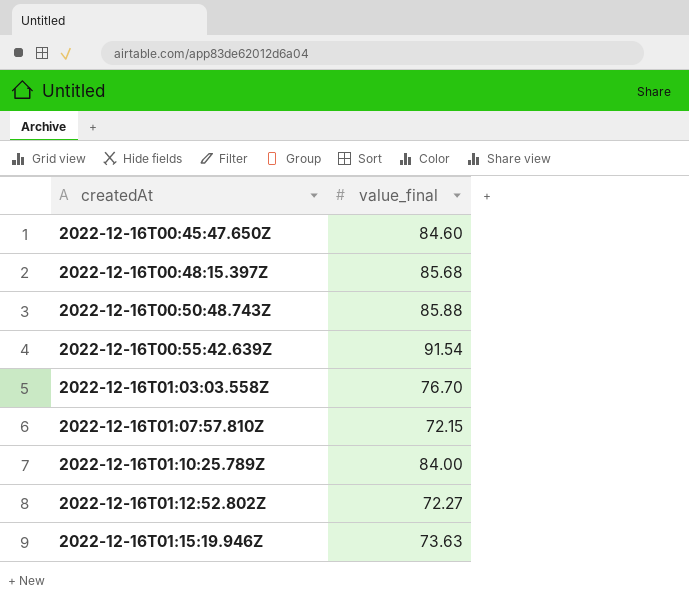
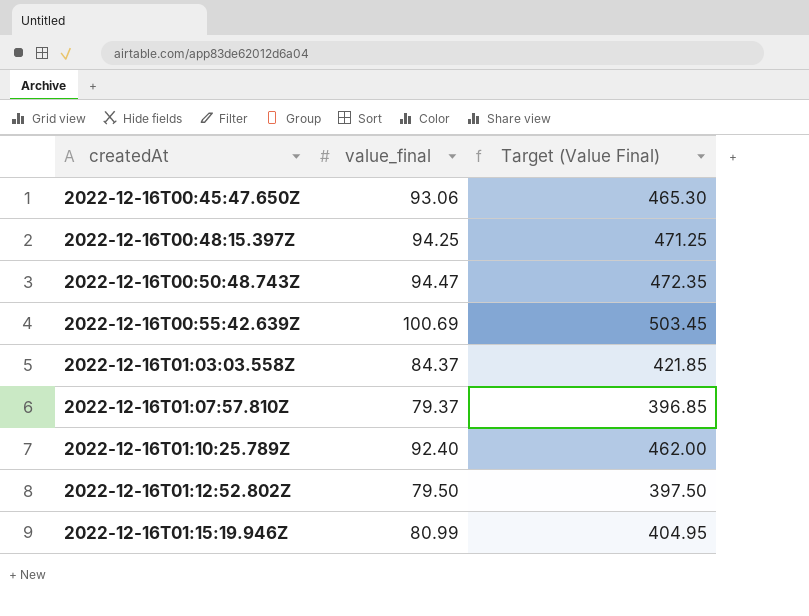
column Target (Value Final) | formula: none -> [value_final] * 5
2022-12-16T00:45:47.650Z | value_final: 84.60 -> 93.06
2022-12-16T00:48:15.397Z | value_final: 85.68 -> 94.25
2022-12-16T00:50:48.743Z | value_final: 85.88 -> 94.47
2022-12-16T00:55:42.639Z | value_final: 91.54 -> 100.69
2022-12-16T01:03:03.558Z | value_final: 76.70 -> 84.37
2022-12-16T01:07:57.810Z | value_final: 72.15 -> 79.37
2022-12-16T01:10:25.789Z | value_final: 84.00 -> 92.40
2022-12-16T01:12:52.802Z | value_final: 72.27 -> 79.50
2022-12-16T01:15:19.946Z | value_final: 73.63 -> 80.99

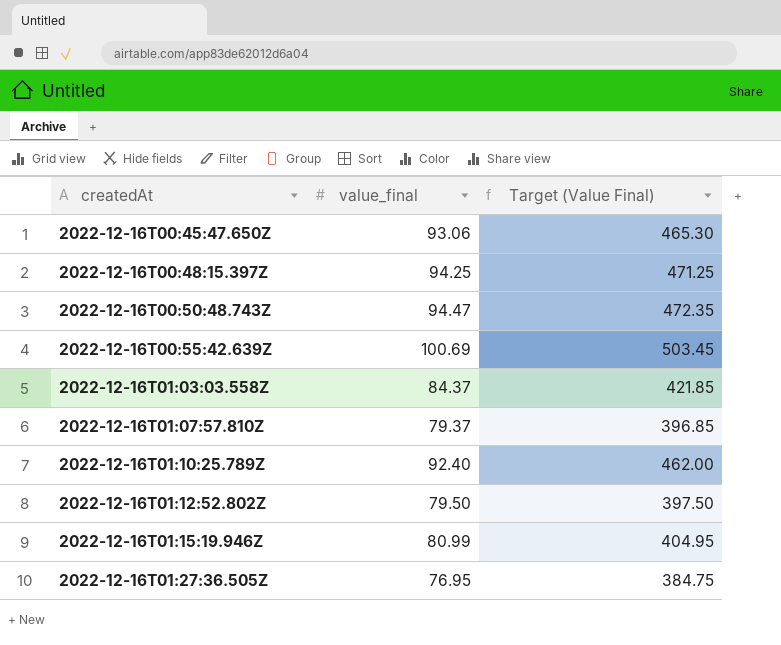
row 2022-12-16T01:27:36.505Z: none -> 76.95 | 384.75

